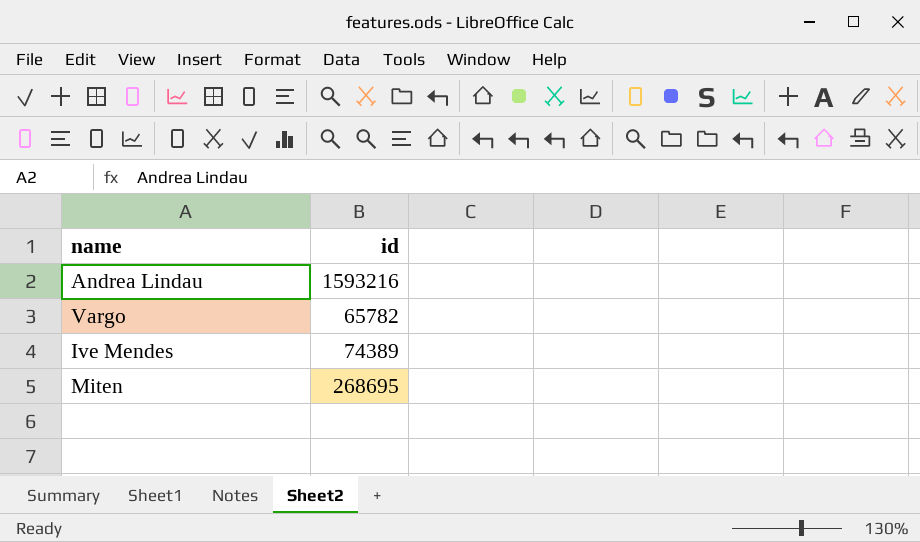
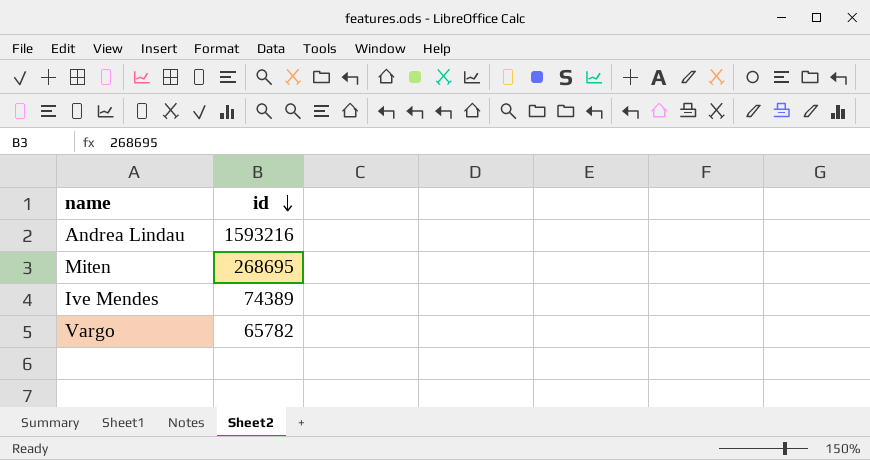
row order: none -> id descending

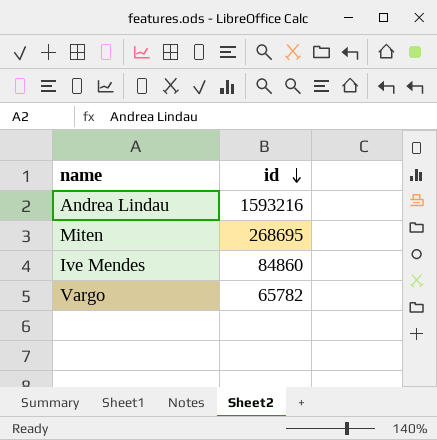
Ive Mendes | id: 74389 -> 84860

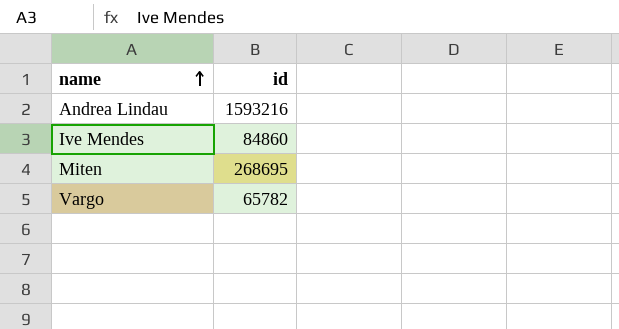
row order: id descending -> name ascending

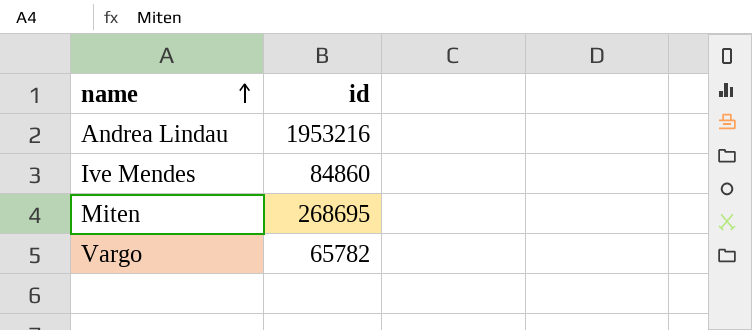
Andrea Lindau | id: 1593216 -> 1953216

